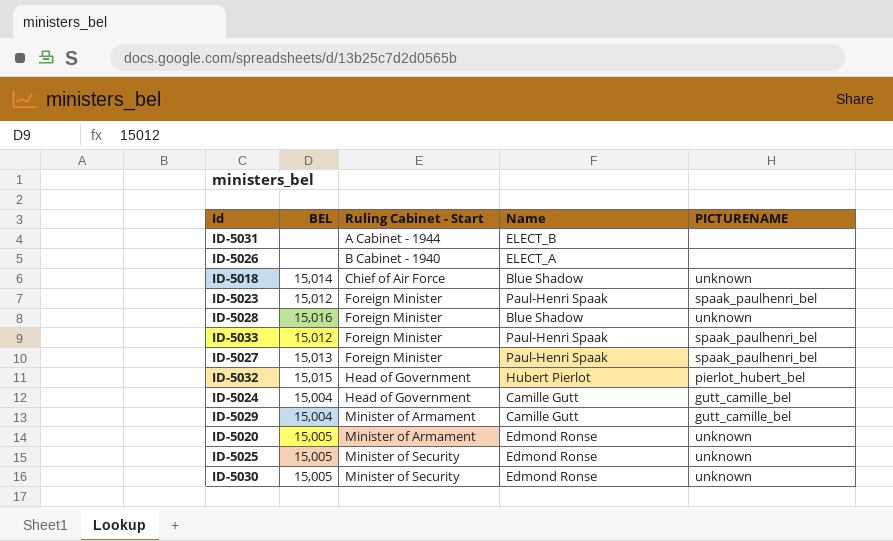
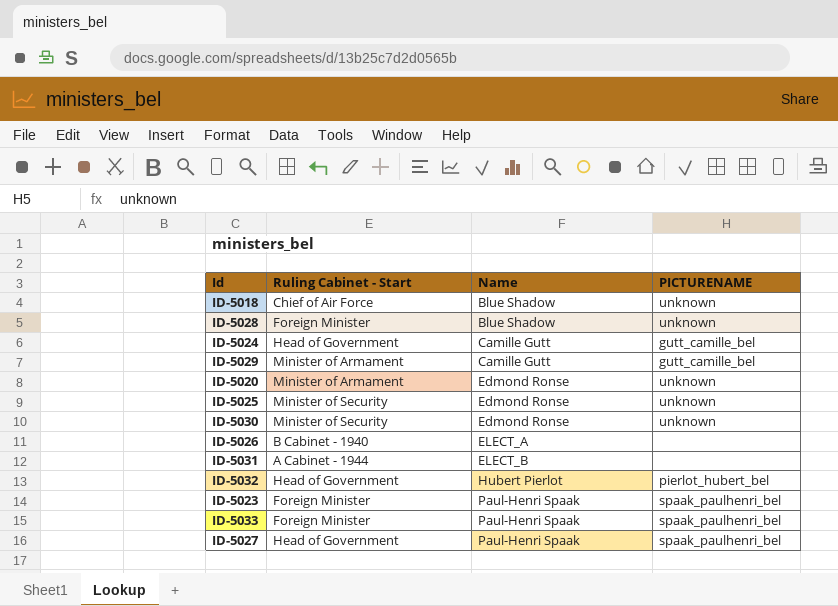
row order: Ruling Cabinet - Start ascending -> Name ascending
column BEL | position: 2 -> none
ID-5027 | Ruling Cabinet - Start: Foreign Minister -> Head of Government

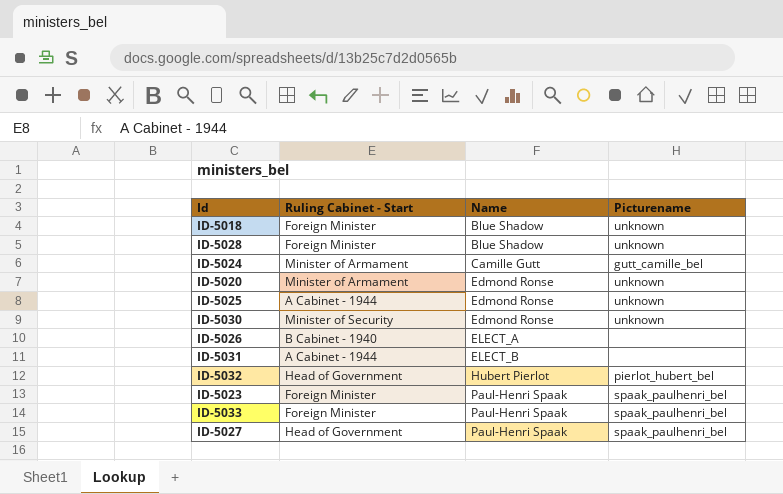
column name: PICTURENAME -> Picturename
row ID-5029: Minister of Armament | Camille Gutt | gutt_camille_bel -> none
ID-5018 | Ruling Cabinet - Start: Chief of Air Force -> Foreign Minister
ID-5024 | Ruling Cabinet - Start: Head of Government -> Minister of Armament
ID-5025 | Ruling Cabinet - Start: Minister of Security -> A Cabinet - 1944

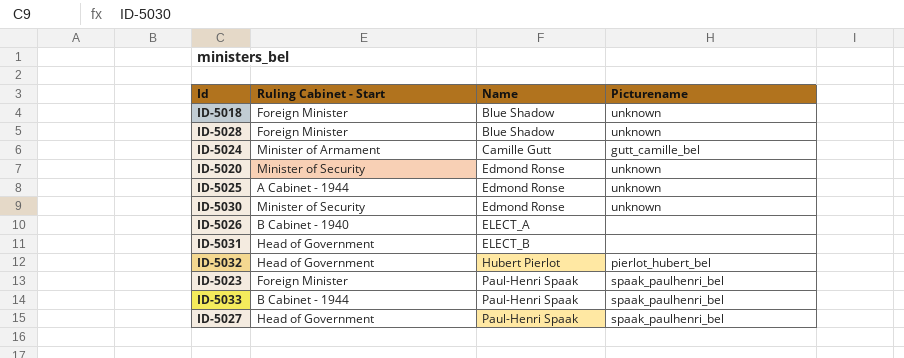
ID-5020 | Ruling Cabinet - Start: Minister of Armament -> Minister of Security
ID-5031 | Ruling Cabinet - Start: A Cabinet - 1944 -> Head of Government
ID-5033 | Ruling Cabinet - Start: Foreign Minister -> B Cabinet - 1944

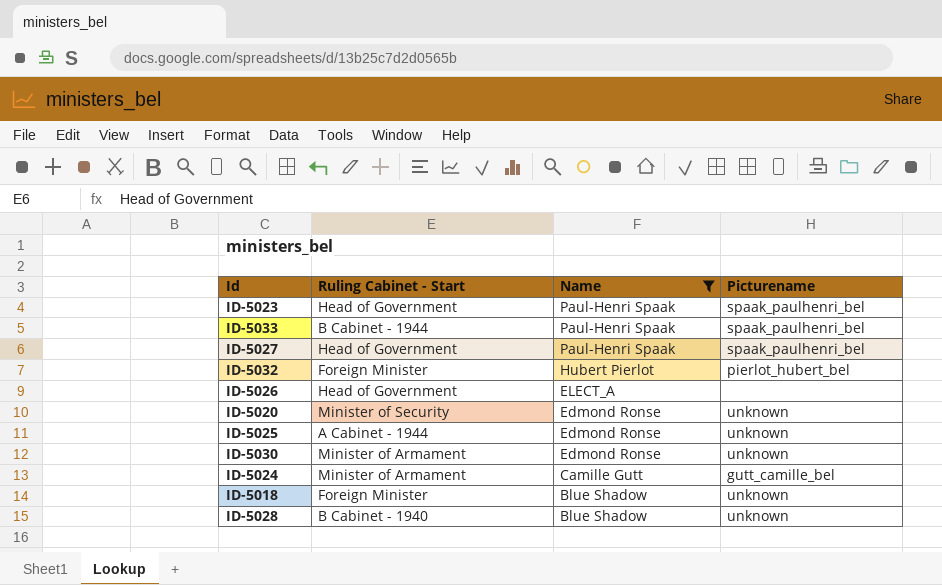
filter: none -> Name != ELECT_B
row order: Name ascending -> Name descending
ID-5023 | Ruling Cabinet - Start: Foreign Minister -> Head of Government
ID-5032 | Ruling Cabinet - Start: Head of Government -> Foreign Minister
ID-5026 | Ruling Cabinet - Start: B Cabinet - 1940 -> Head of Government
ID-5030 | Ruling Cabinet - Start: Minister of Security -> Minister of Armament
ID-5028 | Ruling Cabinet - Start: Foreign Minister -> B Cabinet - 1940

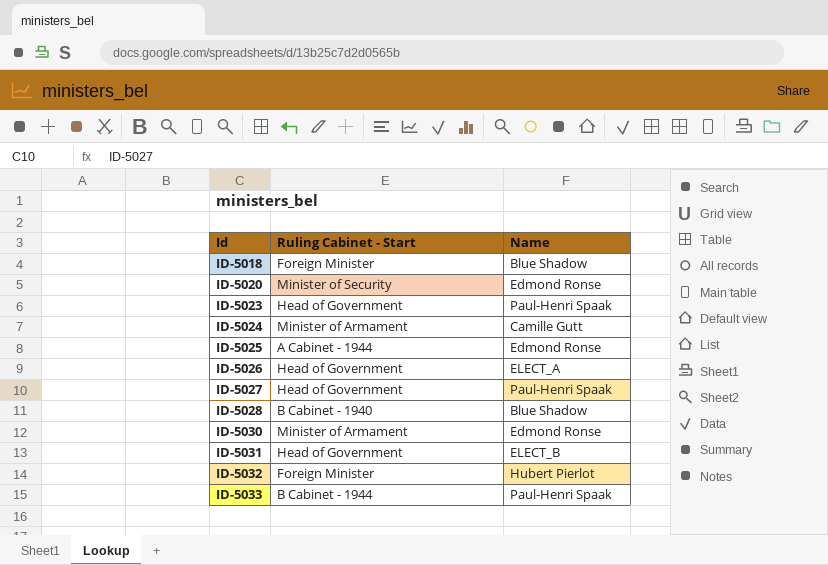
filter: Name != ELECT_B -> none
row order: Name descending -> Id ascending
column Picturename | position: 4 -> none

